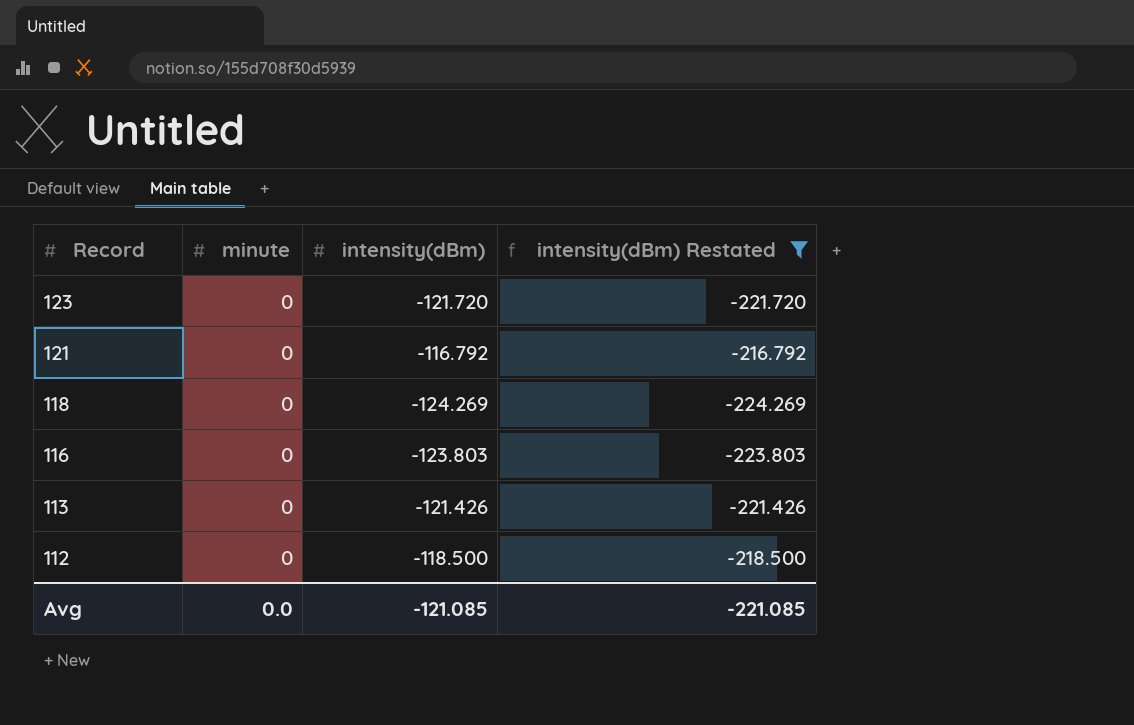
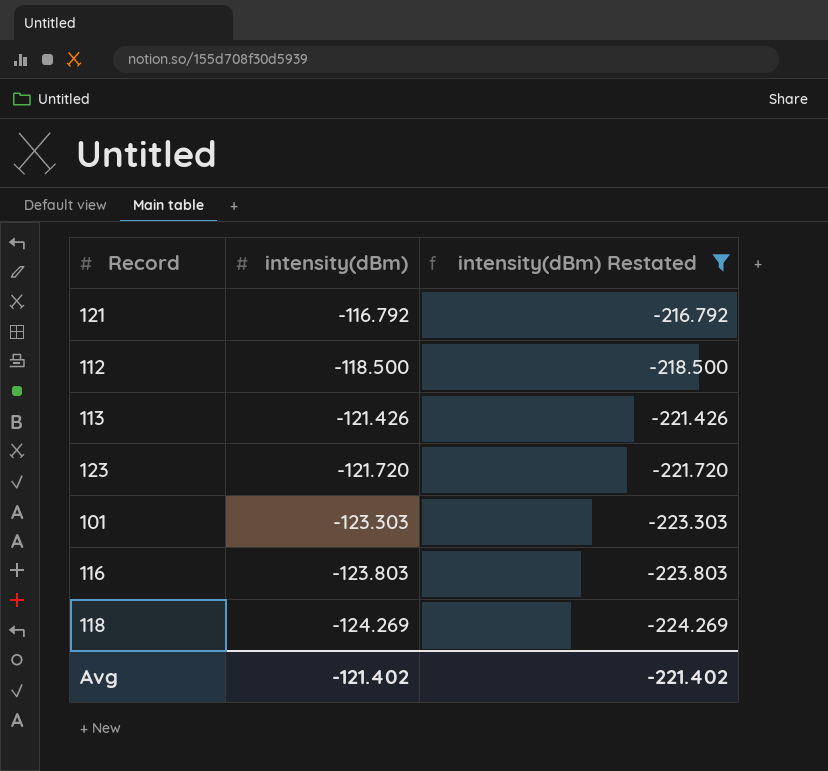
row order: Record descending -> intensity(dBm) descending
column minute | position: 2 -> none
row 101: none -> -123.303 | -223.303
Avg | intensity(dBm): -121.085 -> -121.402
Avg | intensity(dBm) Restated: -221.085 -> -221.402

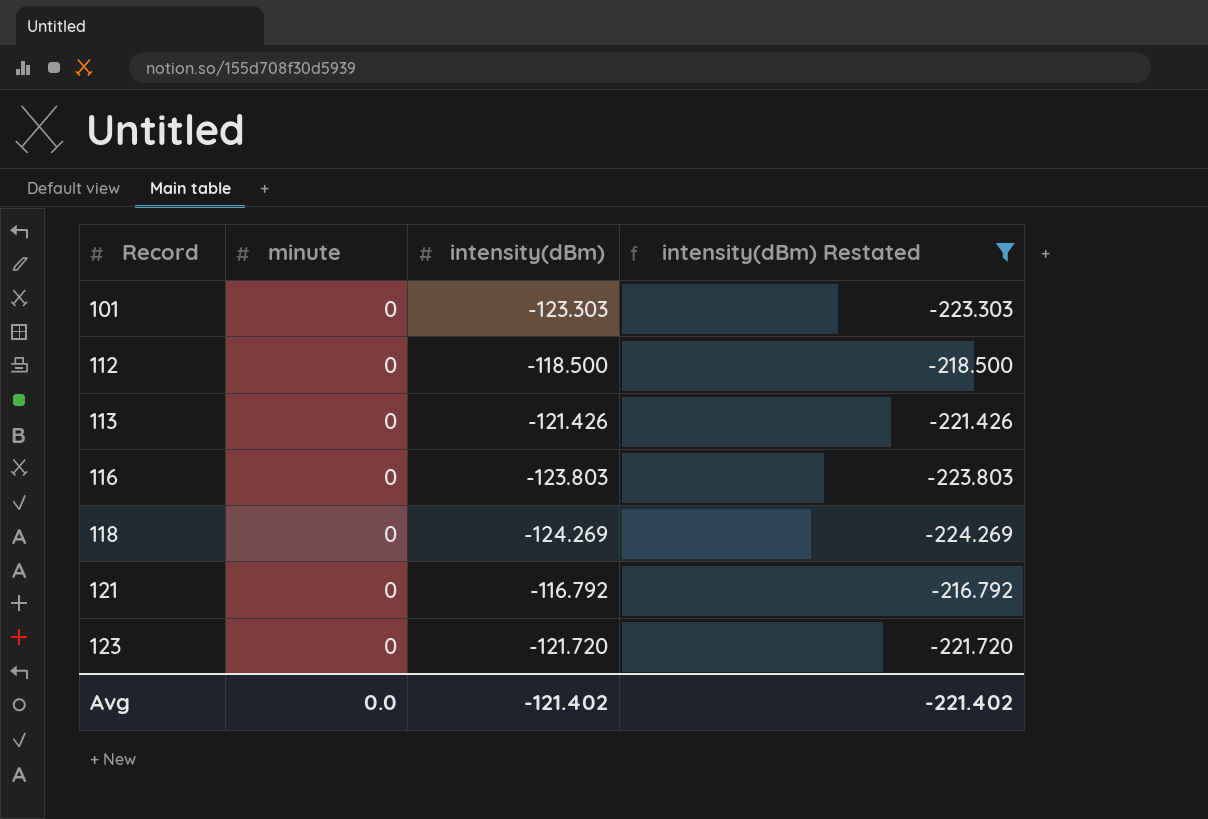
row order: intensity(dBm) descending -> Record ascending
column minute | position: none -> 2

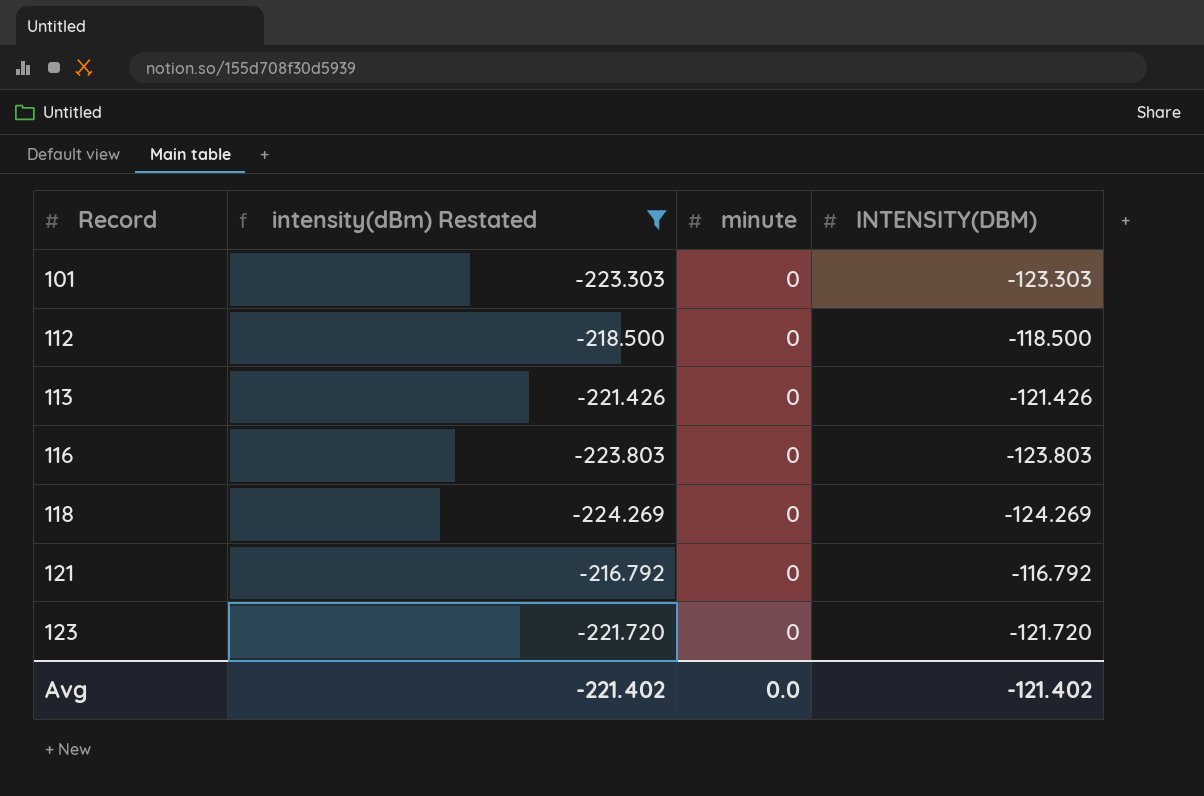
column intensity(dBm) Restated | position: 4 -> 2
column name: intensity(dBm) -> INTENSITY(DBM)

